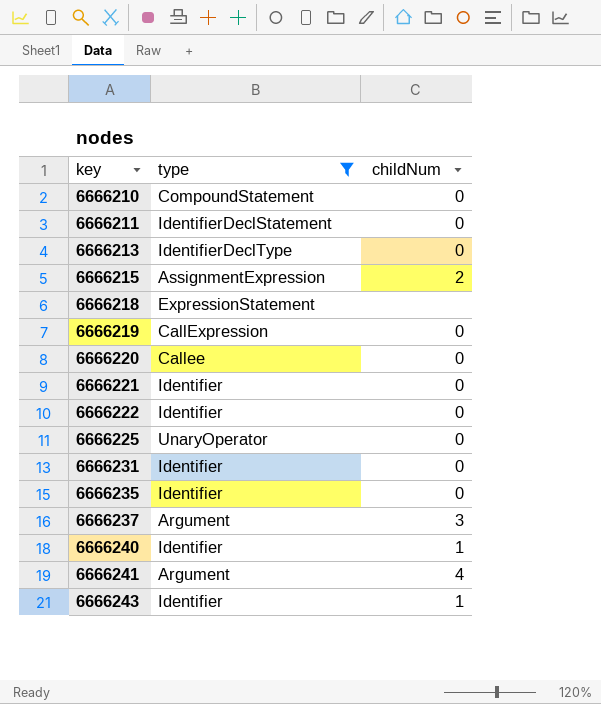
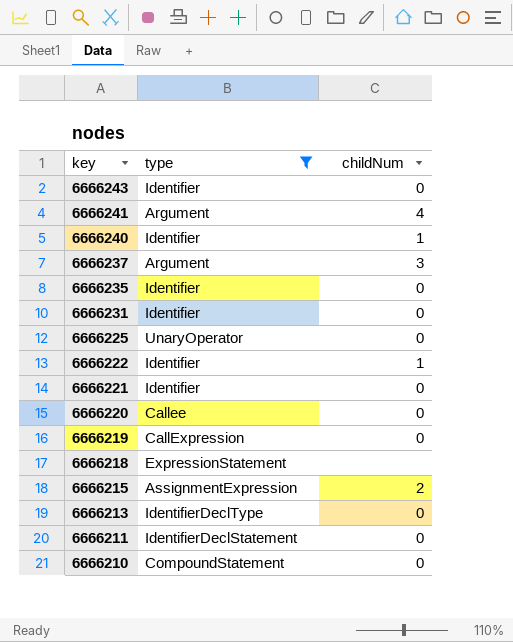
row order: key ascending -> key descending
6666243 | childNum: 1 -> 0
6666222 | childNum: 0 -> 1

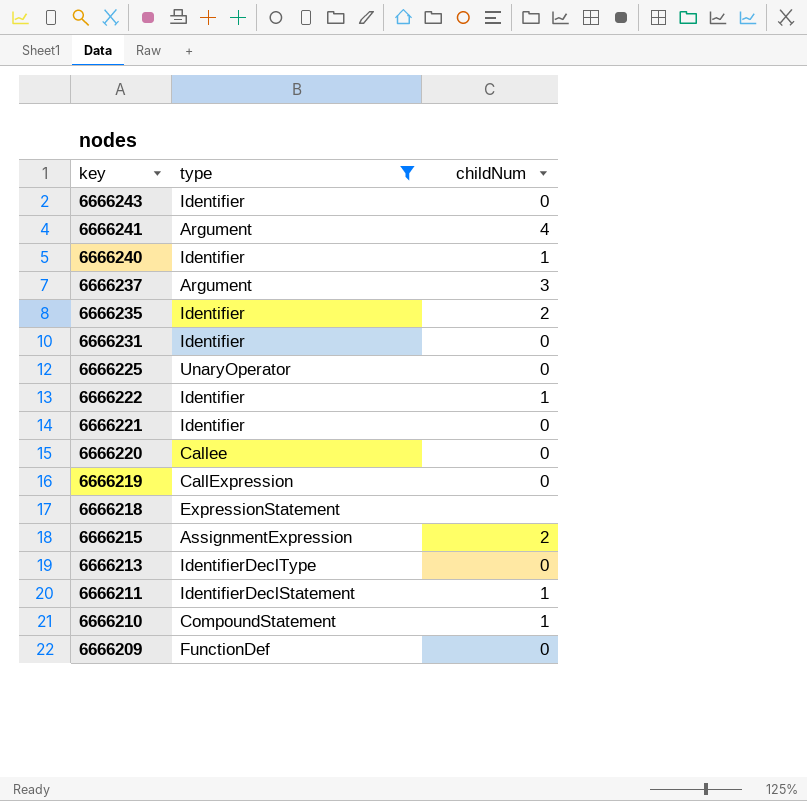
6666235 | childNum: 0 -> 2
6666211 | childNum: 0 -> 1
6666210 | childNum: 0 -> 1
row 6666209: none -> FunctionDef | 0

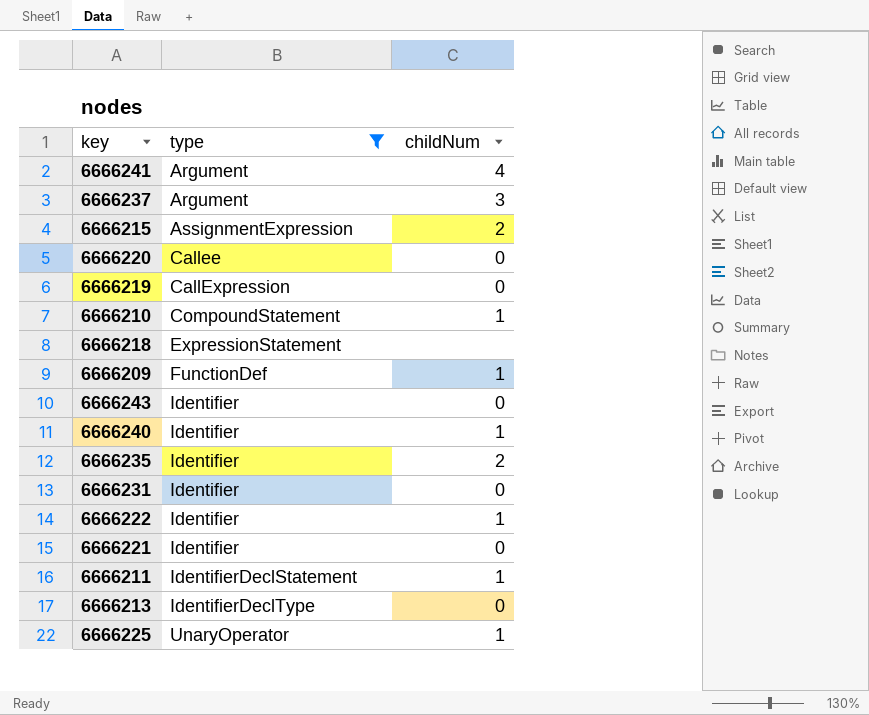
row order: key descending -> type ascending
6666209 | childNum: 0 -> 1
6666225 | childNum: 0 -> 1

